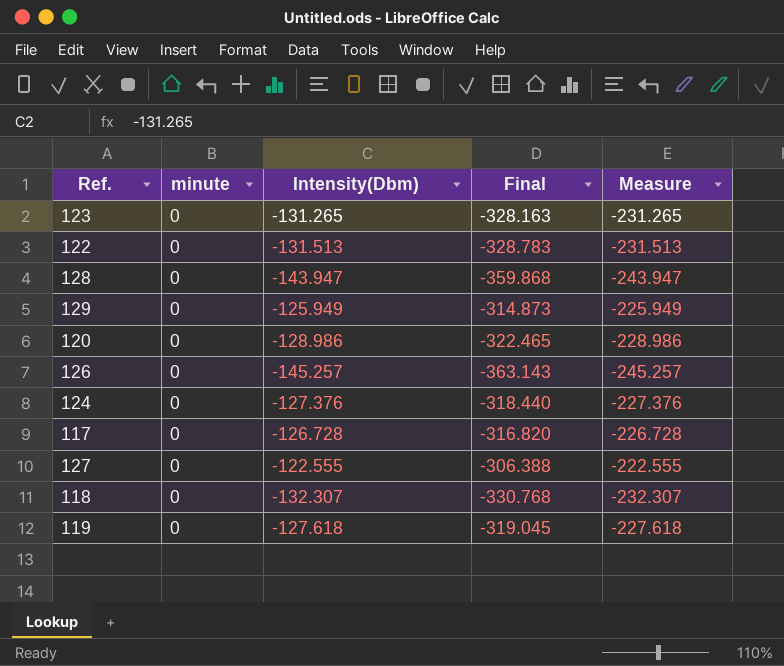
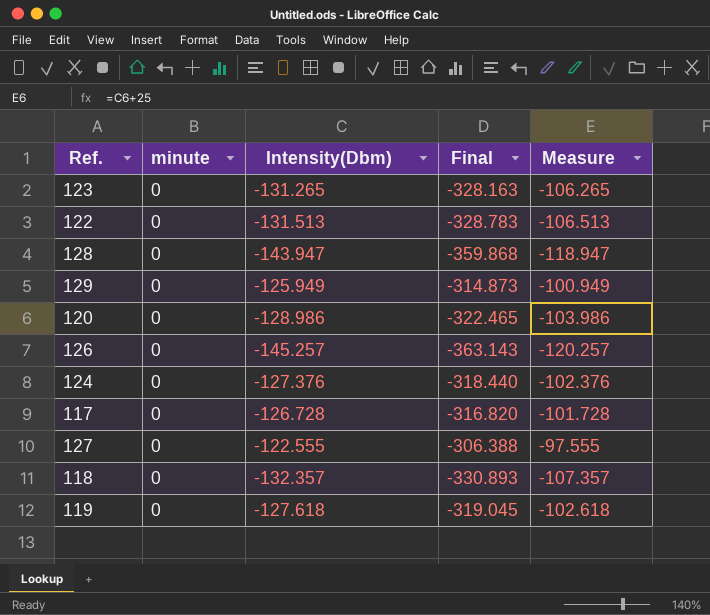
column Measure | formula: [Intensity(Dbm)] - 100 -> [Intensity(Dbm)] + 25
118 | Intensity(Dbm): -132.307 -> -132.357
118 | Final: -330.768 -> -330.893

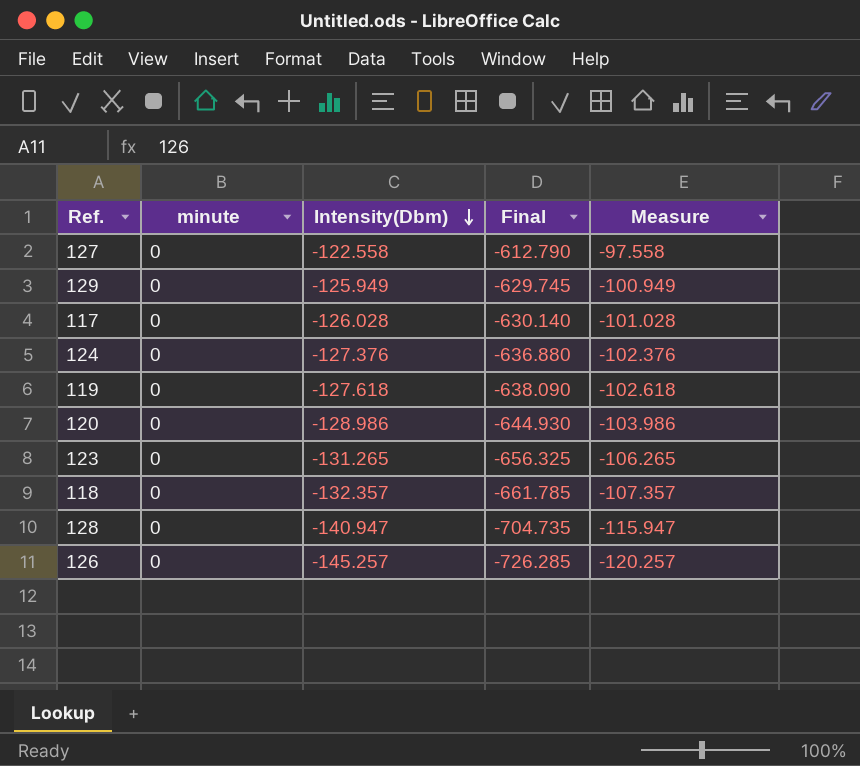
row order: none -> Intensity(Dbm) descending
column Final | formula: [Intensity(Dbm)] * 2.5 -> [Intensity(Dbm)] * 5
row 122: 0 | -131.513 | -328.783 | -106.513 -> none
127 | Intensity(Dbm): -122.555 -> -122.558
127 | Measure: -97.555 -> -97.558
117 | Intensity(Dbm): -126.728 -> -126.028
117 | Measure: -101.728 -> -101.028
128 | Intensity(Dbm): -143.947 -> -140.947
128 | Measure: -118.947 -> -115.947

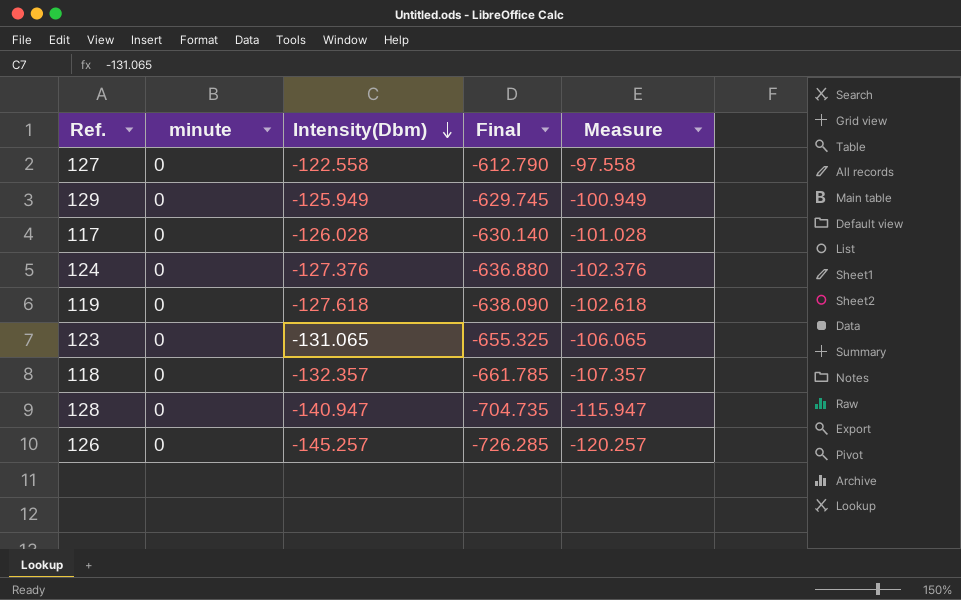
row 120: 0 | -128.986 | -644.930 | -103.986 -> none
123 | Intensity(Dbm): -131.265 -> -131.065
123 | Final: -656.325 -> -655.325
123 | Measure: -106.265 -> -106.065

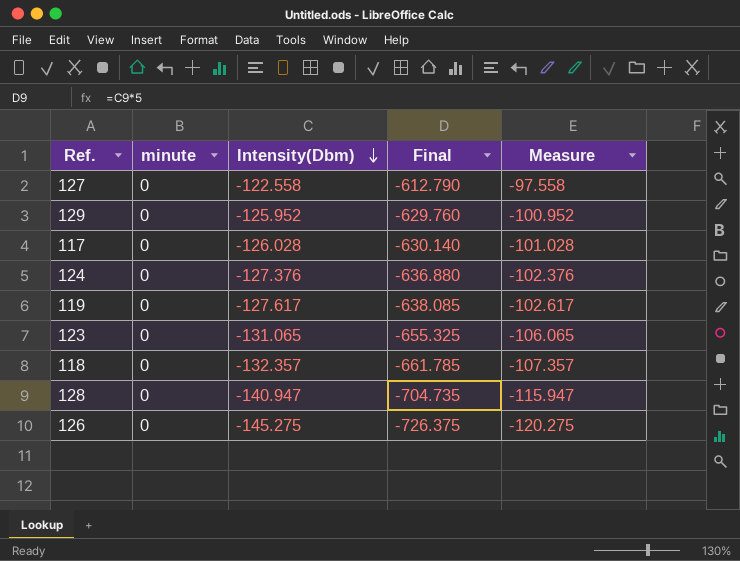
129 | Intensity(Dbm): -125.949 -> -125.952
129 | Final: -629.745 -> -629.760
129 | Measure: -100.949 -> -100.952
119 | Intensity(Dbm): -127.618 -> -127.617
119 | Final: -638.090 -> -638.085
119 | Measure: -102.618 -> -102.617
126 | Intensity(Dbm): -145.257 -> -145.275
126 | Final: -726.285 -> -726.375
126 | Measure: -120.257 -> -120.275

